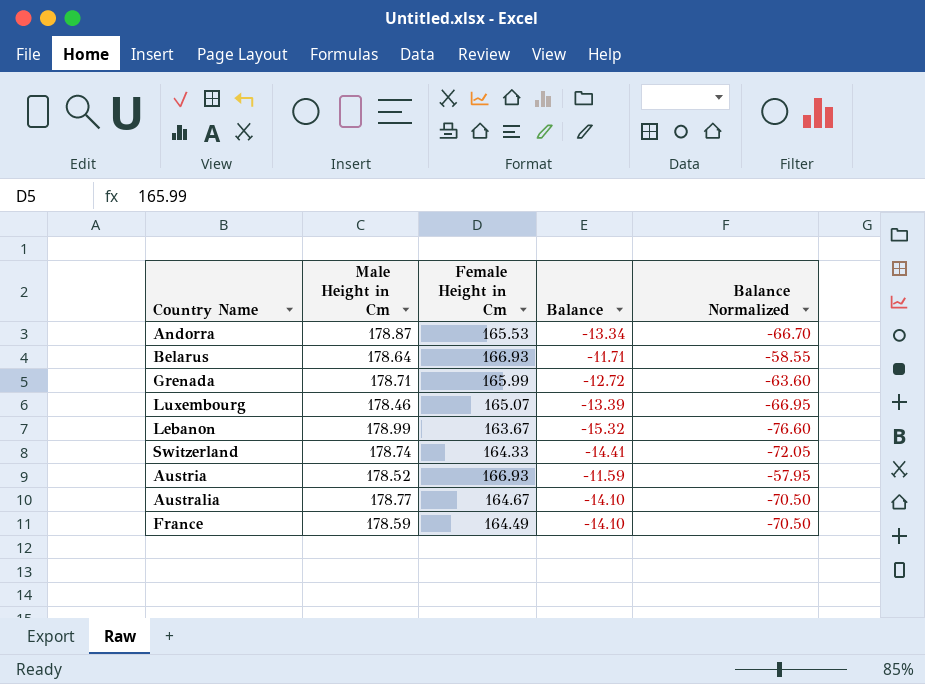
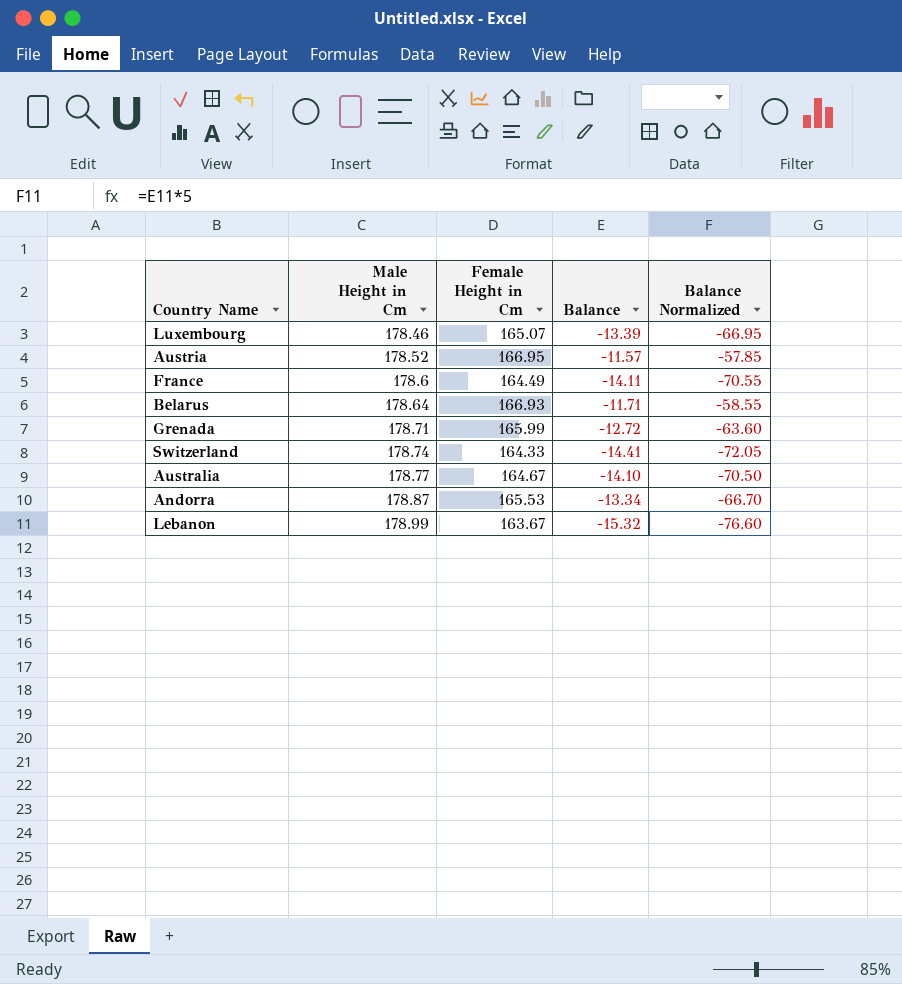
row order: none -> Male Height in Cm ascending
Austria | Female Height in Cm: 166.93 -> 166.95
Austria | Balance: -11.59 -> -11.57
Austria | Balance Normalized: -57.95 -> -57.85
France | Male Height in Cm: 178.59 -> 178.6
France | Balance: -14.10 -> -14.11
France | Balance Normalized: -70.50 -> -70.55

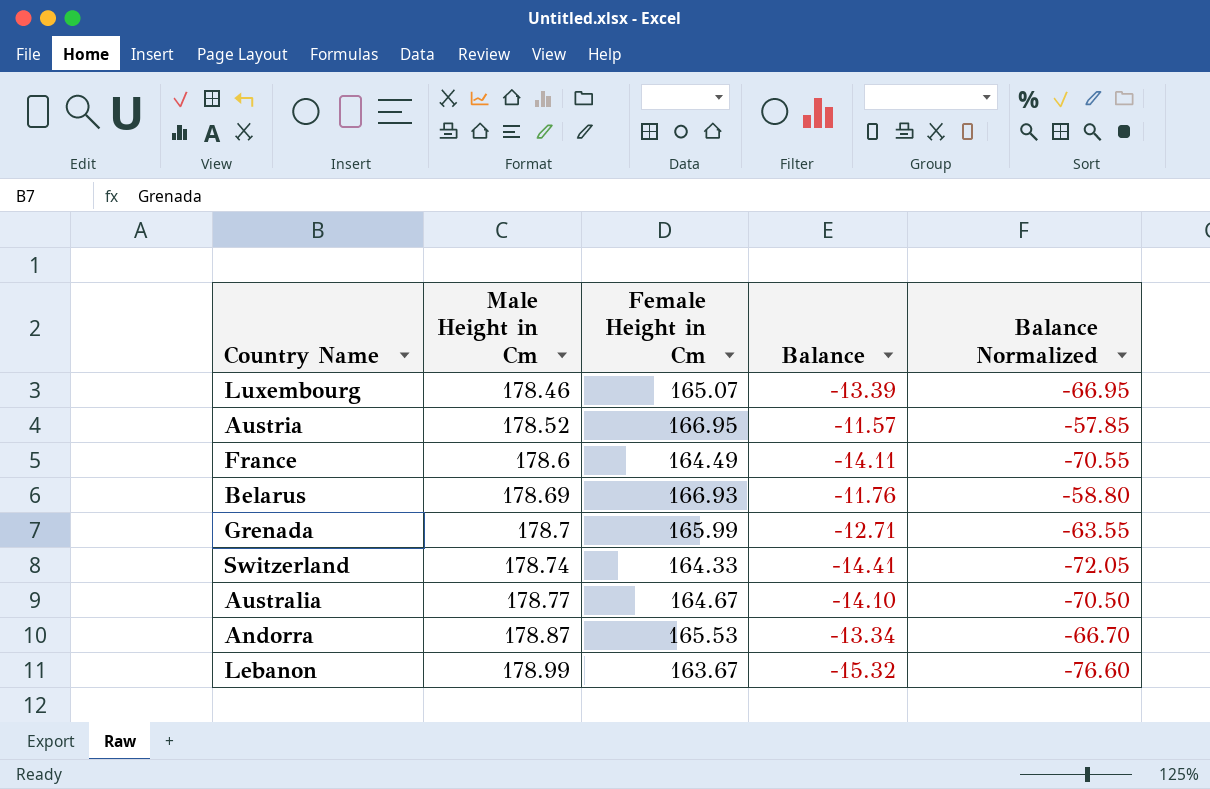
Belarus | Male Height in Cm: 178.64 -> 178.69
Belarus | Balance: -11.71 -> -11.76
Belarus | Balance Normalized: -58.55 -> -58.80
Grenada | Male Height in Cm: 178.71 -> 178.7
Grenada | Balance: -12.72 -> -12.71
Grenada | Balance Normalized: -63.60 -> -63.55

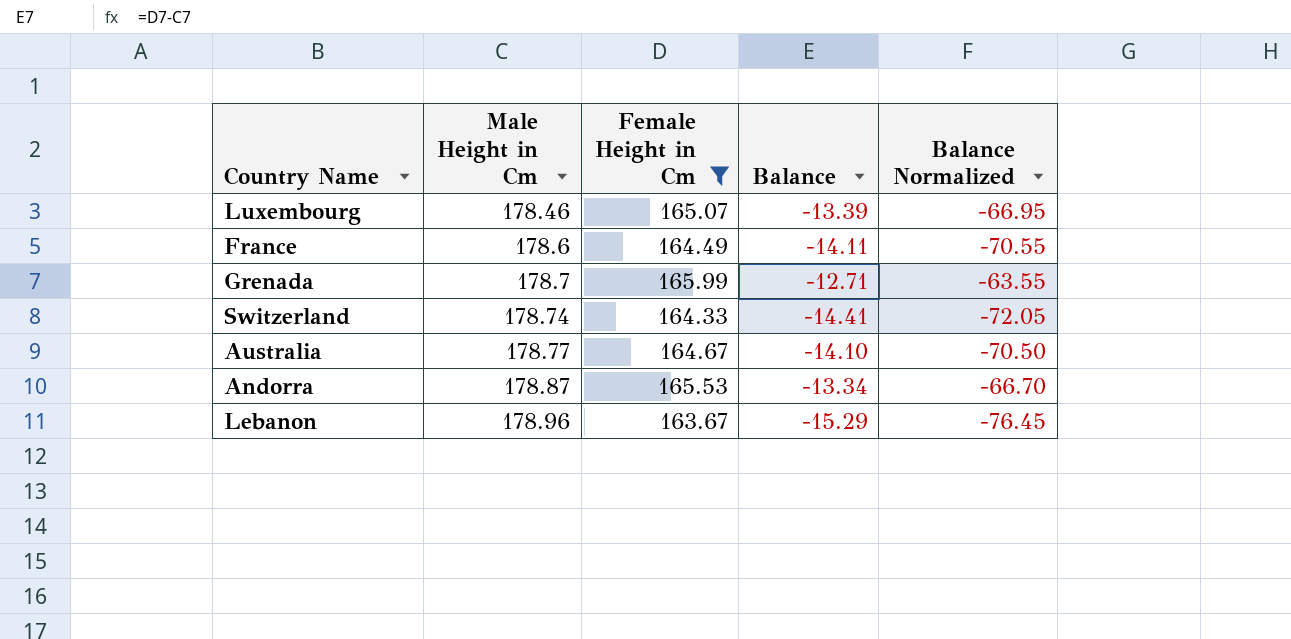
filter: none -> Female Height in Cm <= 165.99
Lebanon | Male Height in Cm: 178.99 -> 178.96
Lebanon | Balance: -15.32 -> -15.29
Lebanon | Balance Normalized: -76.60 -> -76.45

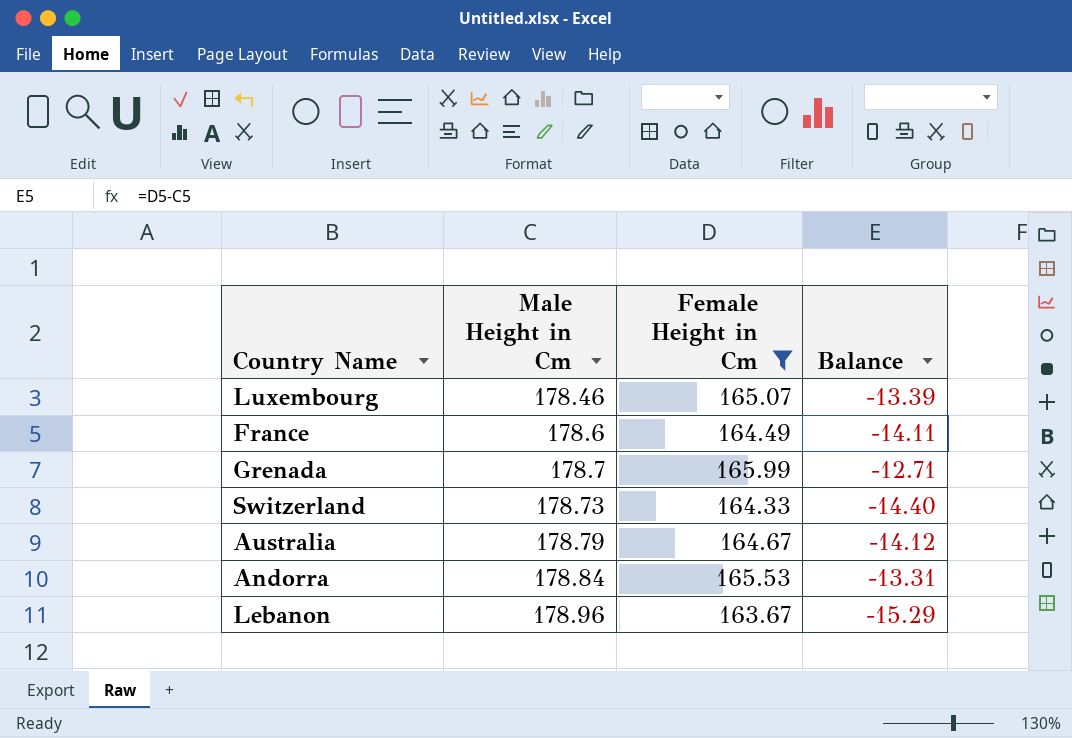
column Balance Normalized | formula: [Balance] * 5 -> none
Switzerland | Male Height in Cm: 178.74 -> 178.73
Switzerland | Balance: -14.41 -> -14.40
Australia | Male Height in Cm: 178.77 -> 178.79
Australia | Balance: -14.10 -> -14.12
Andorra | Male Height in Cm: 178.87 -> 178.84
Andorra | Balance: -13.34 -> -13.31

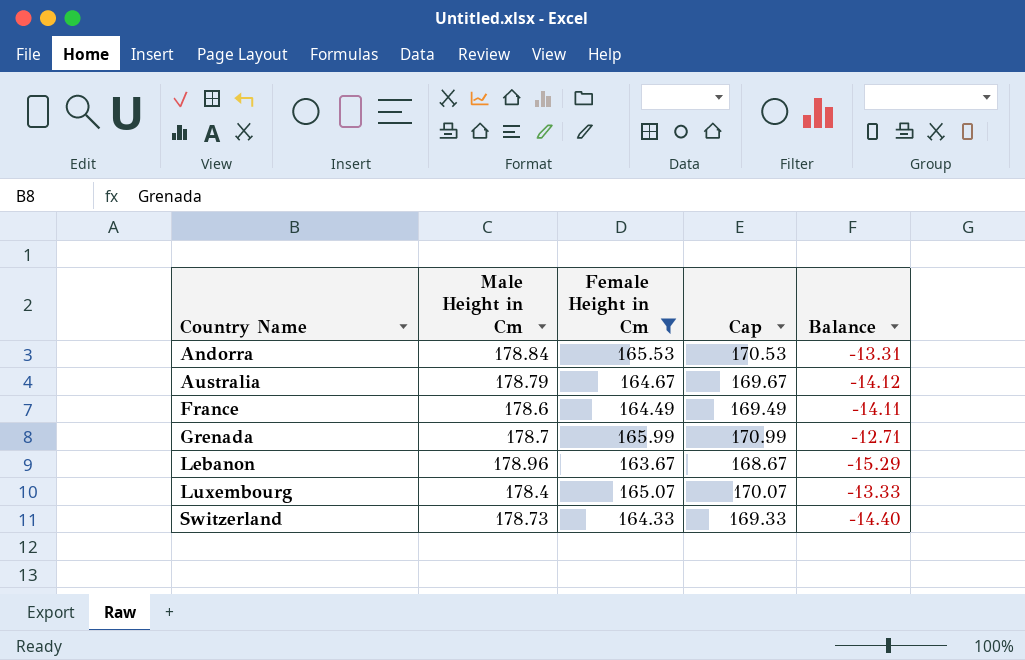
row order: Male Height in Cm ascending -> Country Name ascending
column Cap | formula: none -> [Female Height in Cm] + 5
Luxembourg | Male Height in Cm: 178.46 -> 178.4
Luxembourg | Balance: -13.39 -> -13.33

